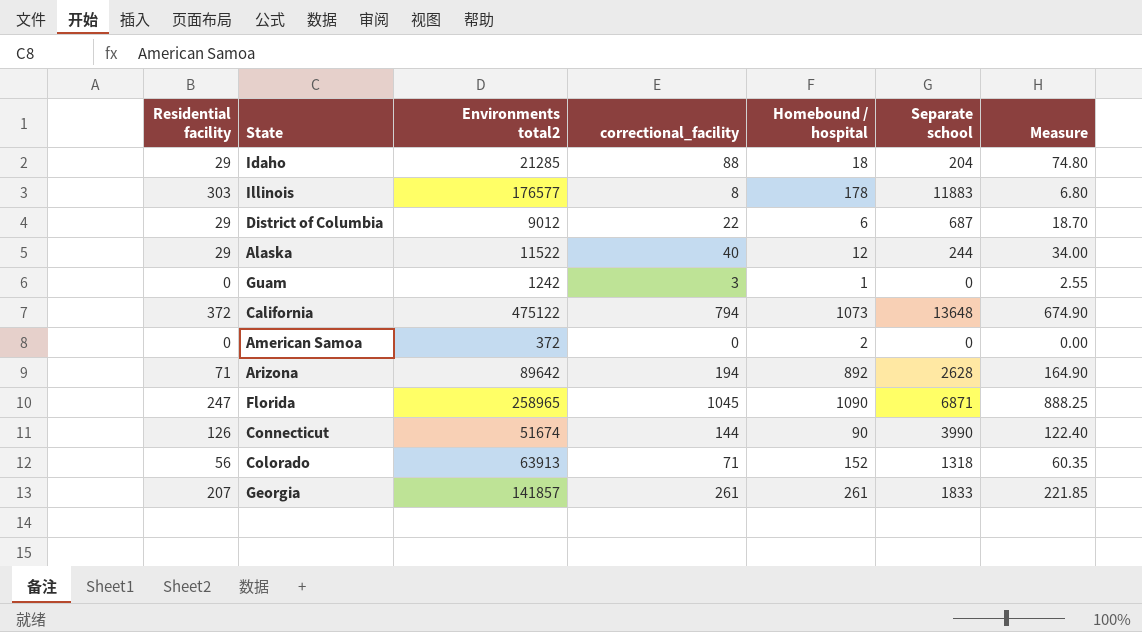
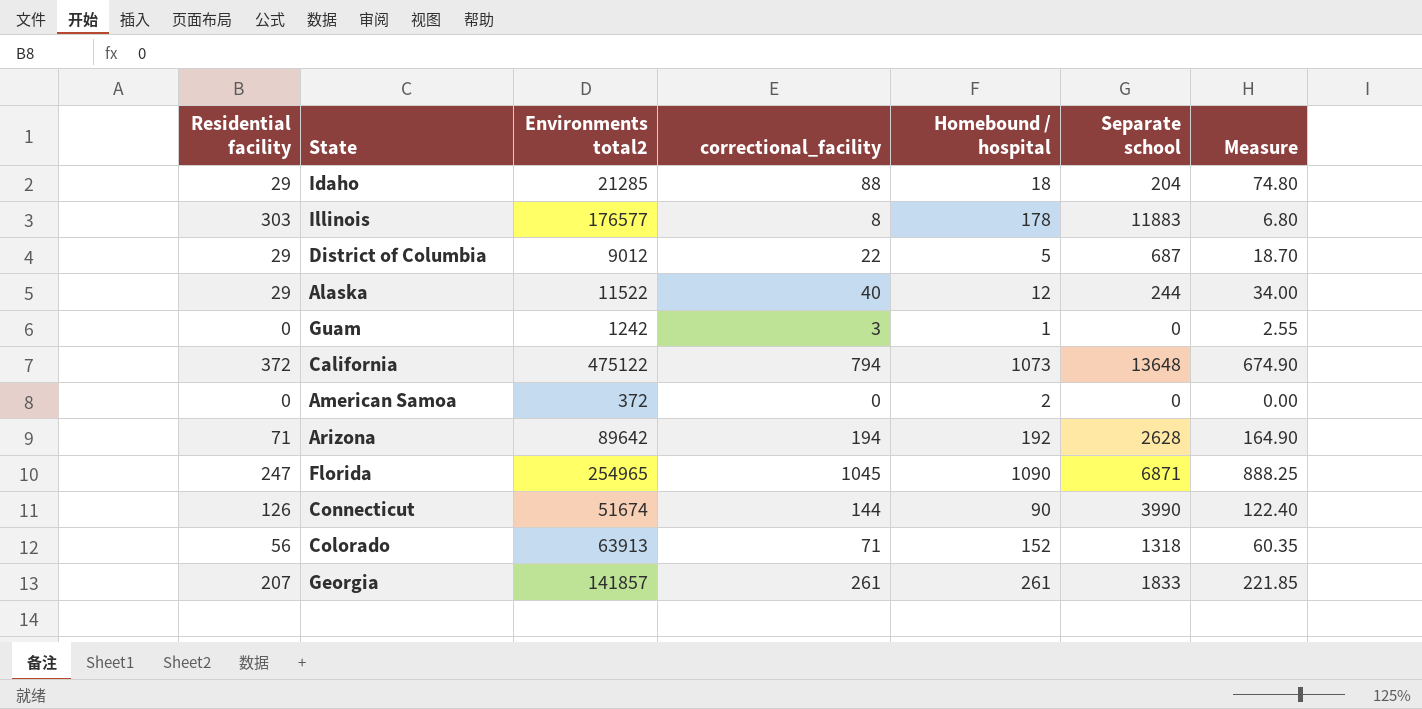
District of Columbia | Homebound / hospital: 6 -> 5
Arizona | Homebound / hospital: 892 -> 192
Florida | Environments total2: 258965 -> 254965

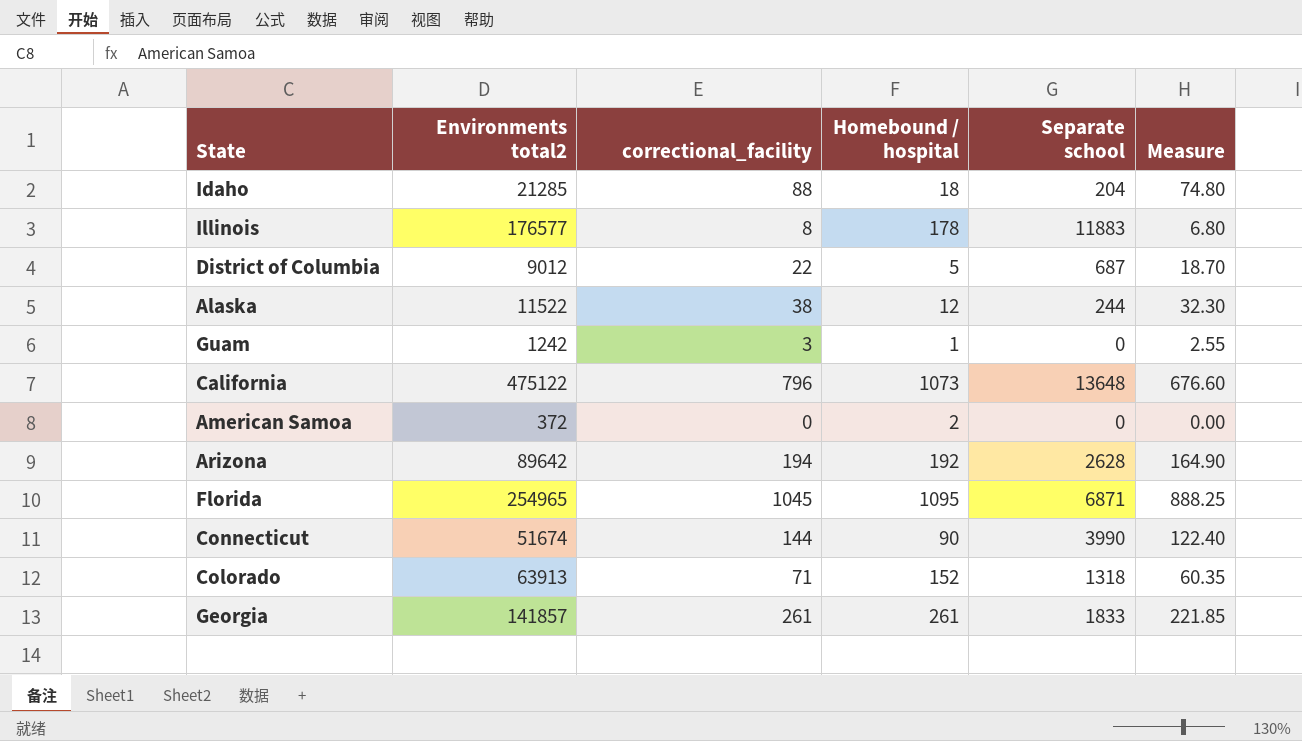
column Residential facility | position: 1 -> none
Alaska | correctional_facility: 40 -> 38
Alaska | Measure: 34.00 -> 32.30
California | correctional_facility: 794 -> 796
California | Measure: 674.90 -> 676.60
Florida | Homebound / hospital: 1090 -> 1095

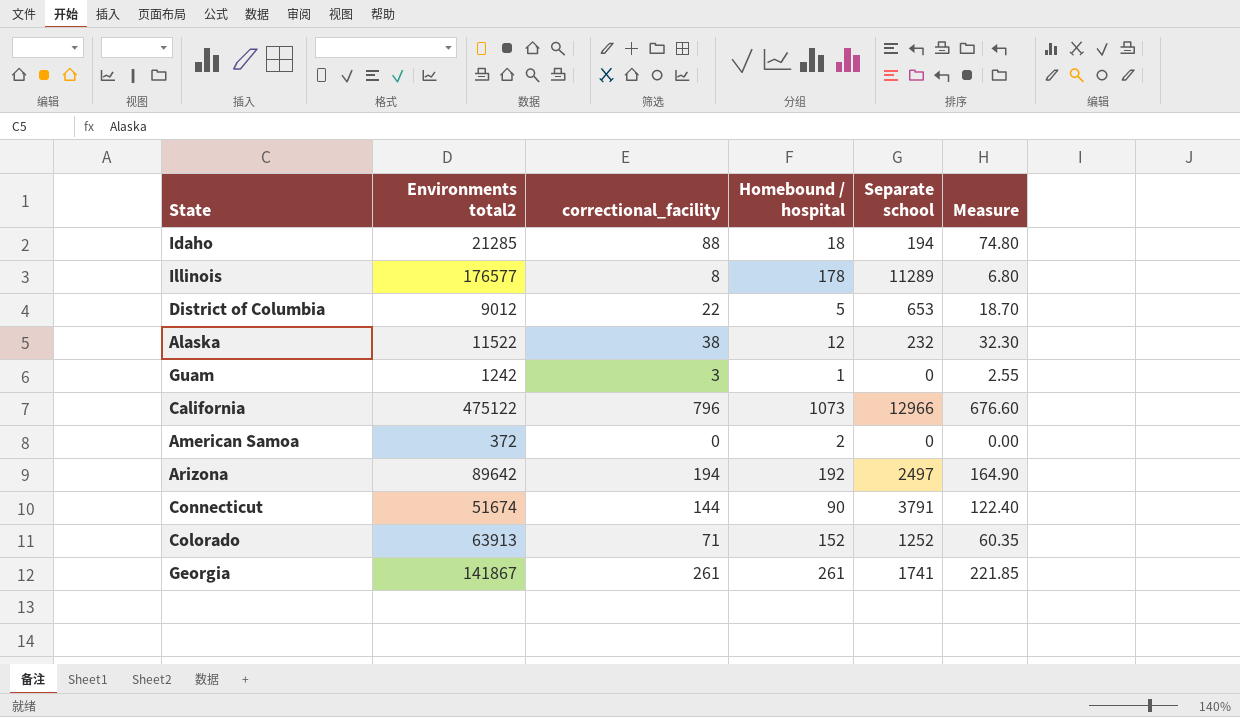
row Florida: 254965 | 1045 | 1095 | 6871 | 888.25 -> none
Idaho | Separate school: 204 -> 194
Illinois | Separate school: 11883 -> 11289
District of Columbia | Separate school: 687 -> 653
Alaska | Separate school: 244 -> 232
California | Separate school: 13648 -> 12966
Arizona | Separate school: 2628 -> 2497
Connecticut | Separate school: 3990 -> 3791
Colorado | Separate school: 1318 -> 1252
Georgia | Environments total2: 141857 -> 141867
Georgia | Separate school: 1833 -> 1741

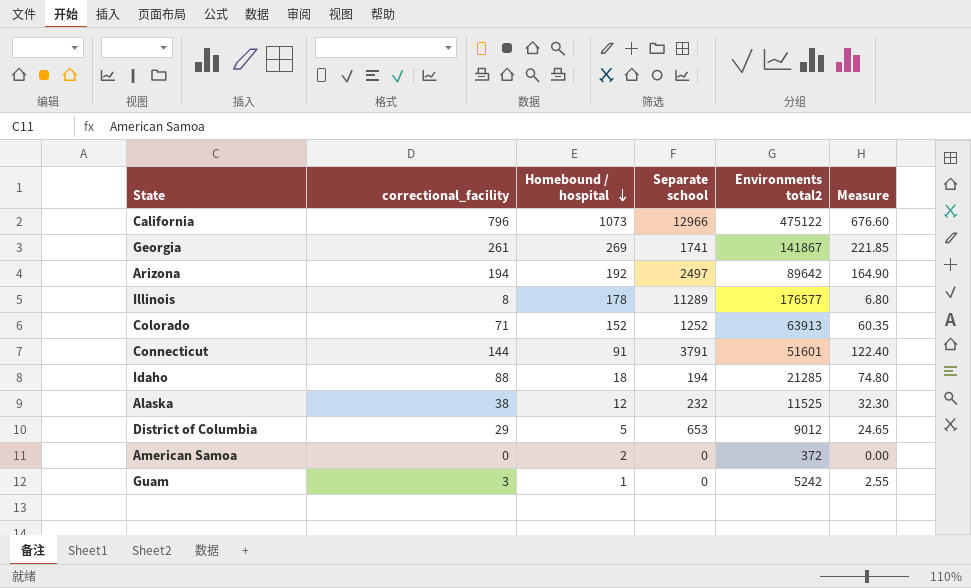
row order: none -> Homebound / hospital descending
column Environments total2 | position: 2 -> 5
Georgia | Homebound / hospital: 261 -> 269
Connecticut | Homebound / hospital: 90 -> 91
Connecticut | Environments total2: 51674 -> 51601
Alaska | Environments total2: 11522 -> 11525
District of Columbia | correctional_facility: 22 -> 29
District of Columbia | Measure: 18.70 -> 24.65
Guam | Environments total2: 1242 -> 5242

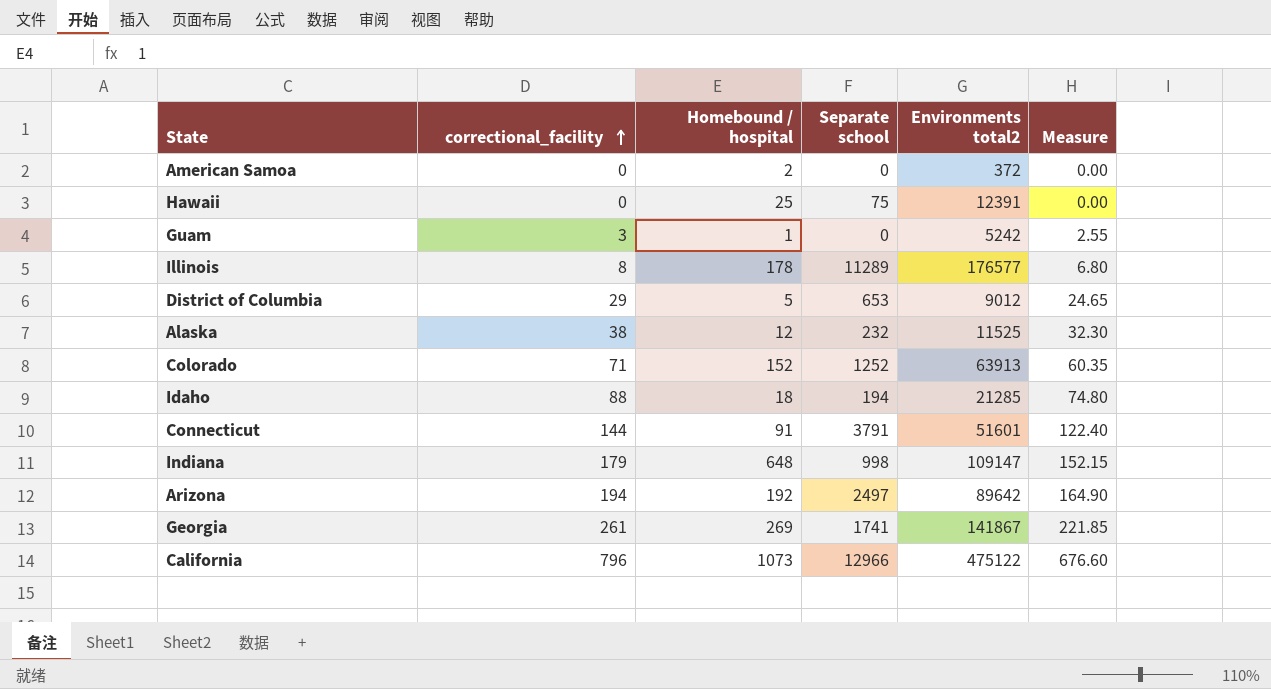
row order: Homebound / hospital descending -> correctional_facility ascending
row Hawaii: none -> 0 | 25 | 75 | 12391 | 0.00
row Indiana: none -> 179 | 648 | 998 | 109147 | 152.15

